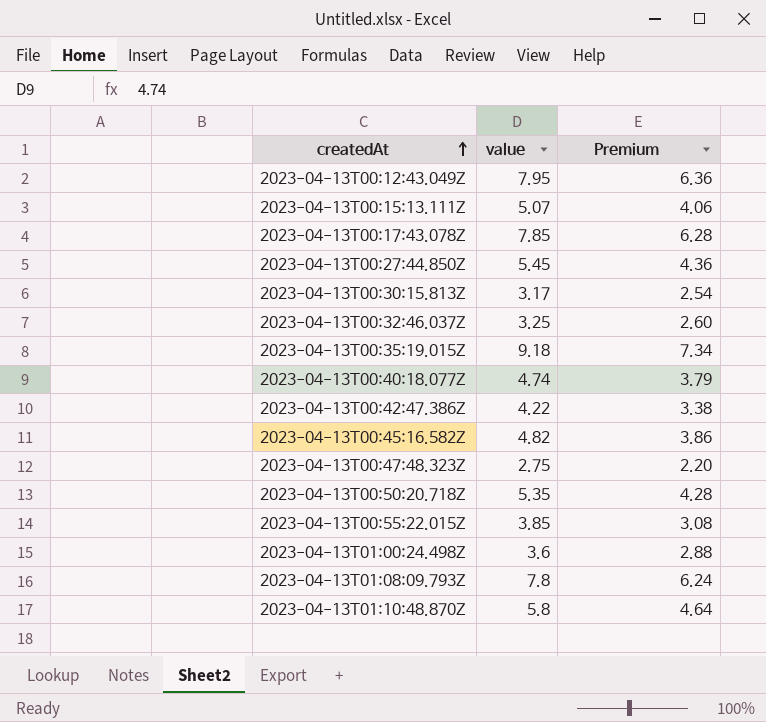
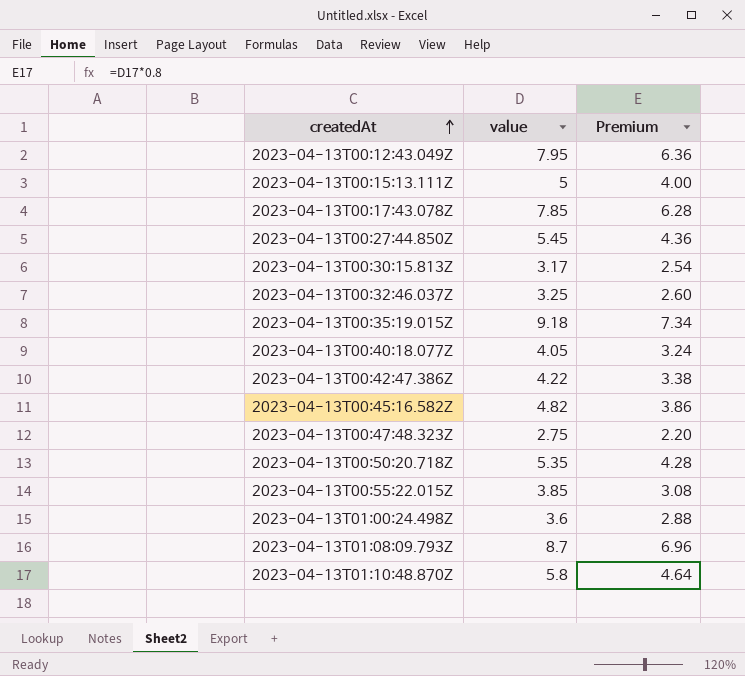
2023-04-13T00:15:13.111Z | value: 5.07 -> 5
2023-04-13T00:15:13.111Z | Premium: 4.06 -> 4.00
2023-04-13T00:40:18.077Z | value: 4.74 -> 4.05
2023-04-13T00:40:18.077Z | Premium: 3.79 -> 3.24
2023-04-13T01:08:09.793Z | value: 7.8 -> 8.7
2023-04-13T01:08:09.793Z | Premium: 6.24 -> 6.96

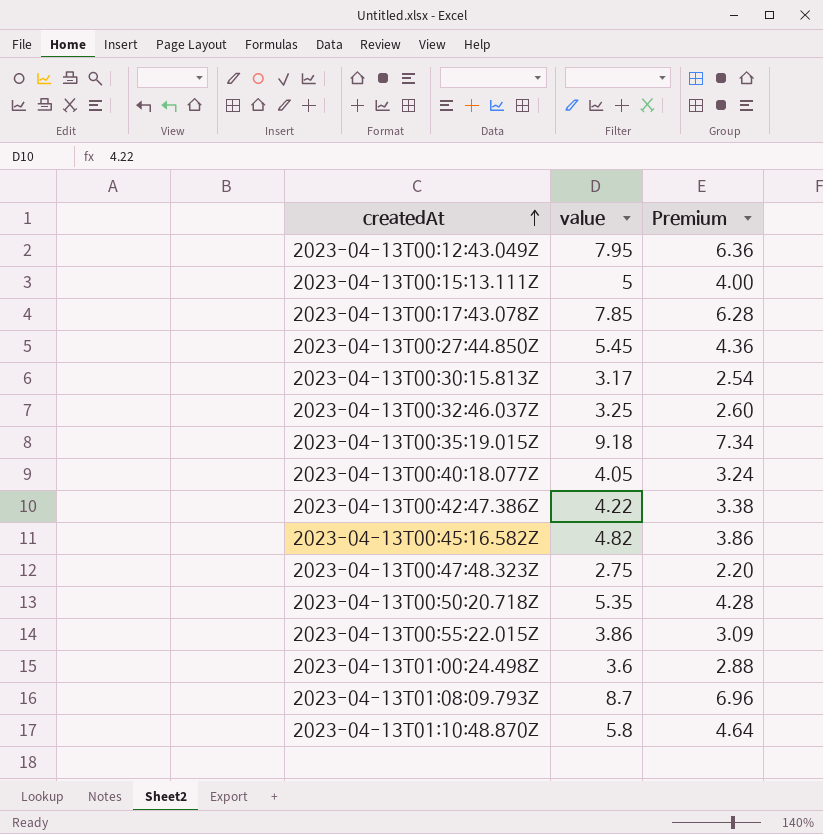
2023-04-13T00:55:22.015Z | value: 3.85 -> 3.86
2023-04-13T00:55:22.015Z | Premium: 3.08 -> 3.09

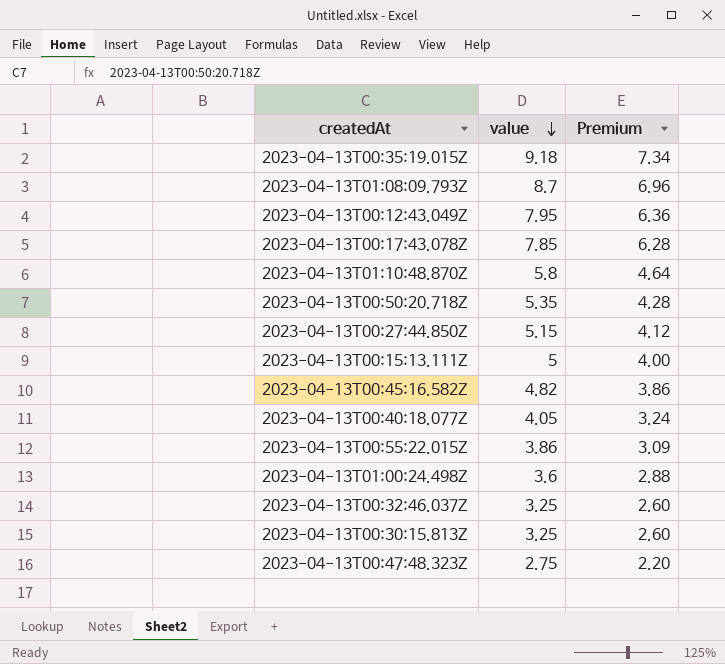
row order: createdAt ascending -> value descending
row 2023-04-13T00:42:47.386Z: 4.22 | 3.38 -> none
2023-04-13T00:27:44.850Z | value: 5.45 -> 5.15
2023-04-13T00:27:44.850Z | Premium: 4.36 -> 4.12
2023-04-13T00:30:15.813Z | value: 3.17 -> 3.25
2023-04-13T00:30:15.813Z | Premium: 2.54 -> 2.60

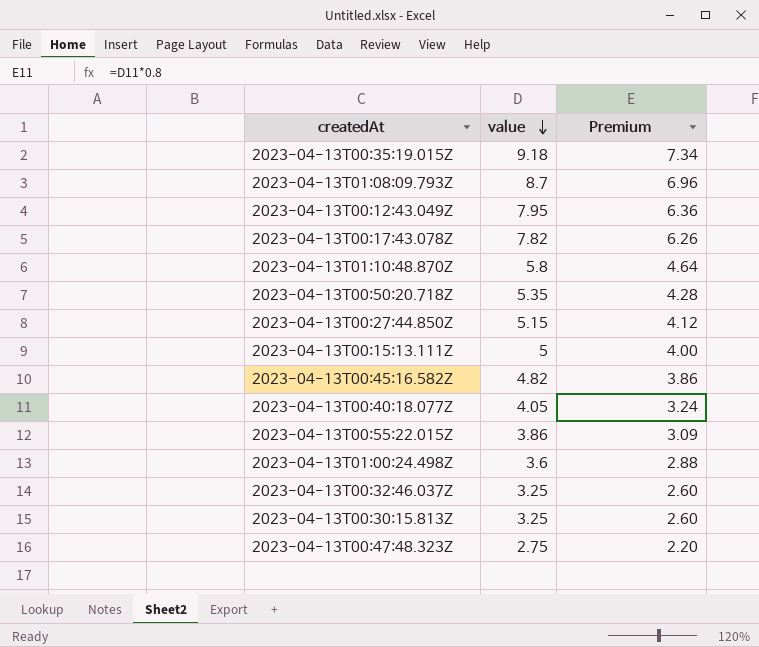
2023-04-13T00:17:43.078Z | value: 7.85 -> 7.82
2023-04-13T00:17:43.078Z | Premium: 6.28 -> 6.26

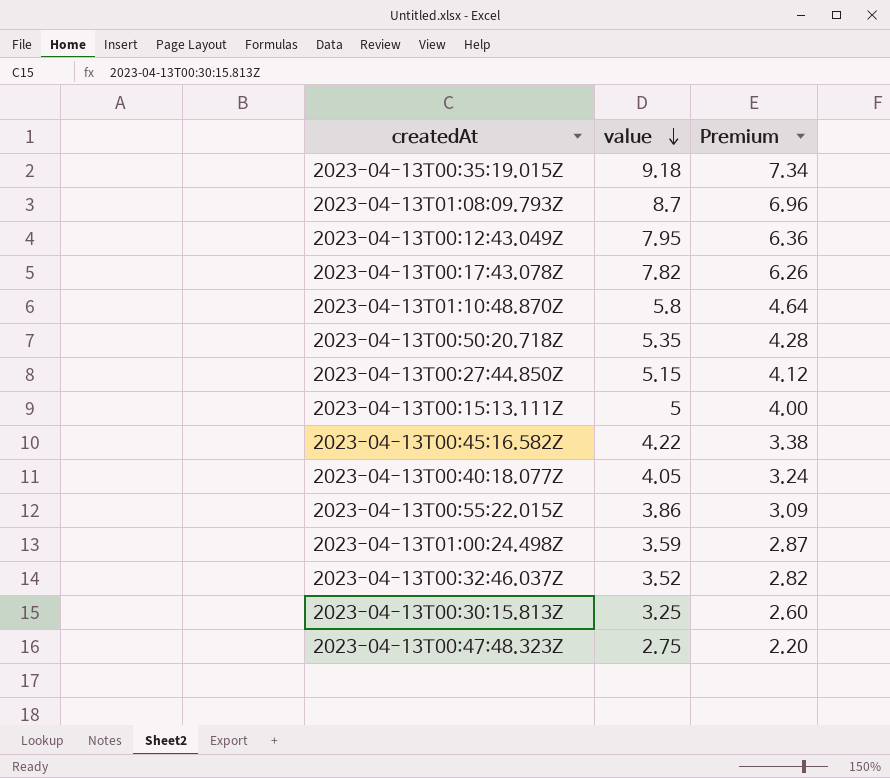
2023-04-13T00:45:16.582Z | value: 4.82 -> 4.22
2023-04-13T00:45:16.582Z | Premium: 3.86 -> 3.38
2023-04-13T01:00:24.498Z | value: 3.6 -> 3.59
2023-04-13T01:00:24.498Z | Premium: 2.88 -> 2.87
2023-04-13T00:32:46.037Z | value: 3.25 -> 3.52
2023-04-13T00:32:46.037Z | Premium: 2.60 -> 2.82

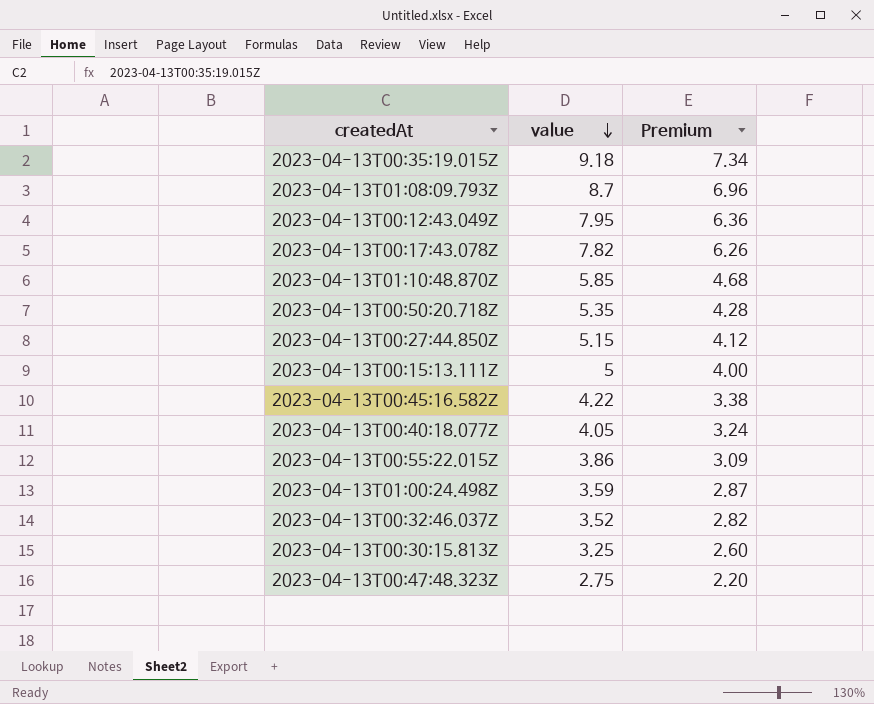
2023-04-13T01:10:48.870Z | value: 5.8 -> 5.85
2023-04-13T01:10:48.870Z | Premium: 4.64 -> 4.68

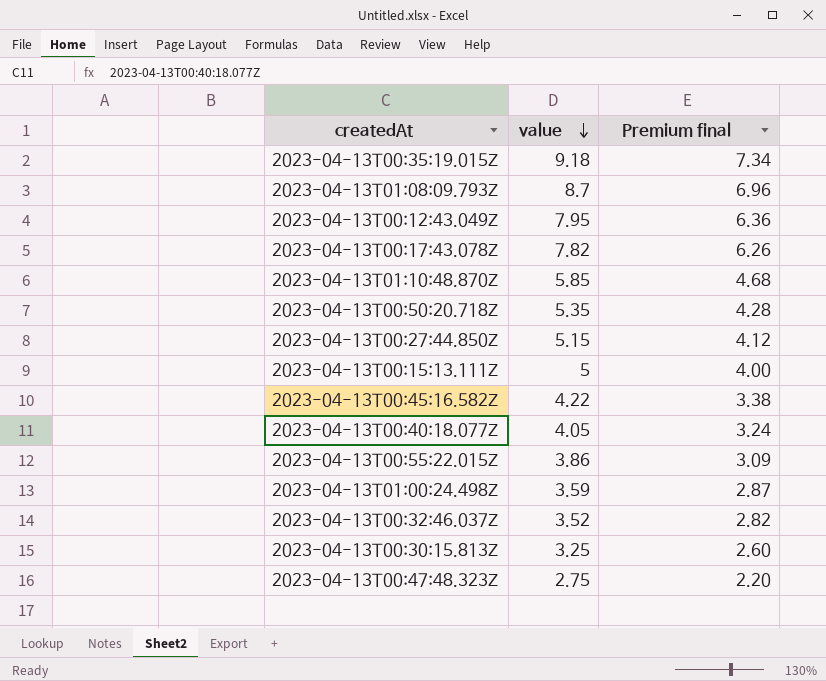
column name: Premium -> Premium final

